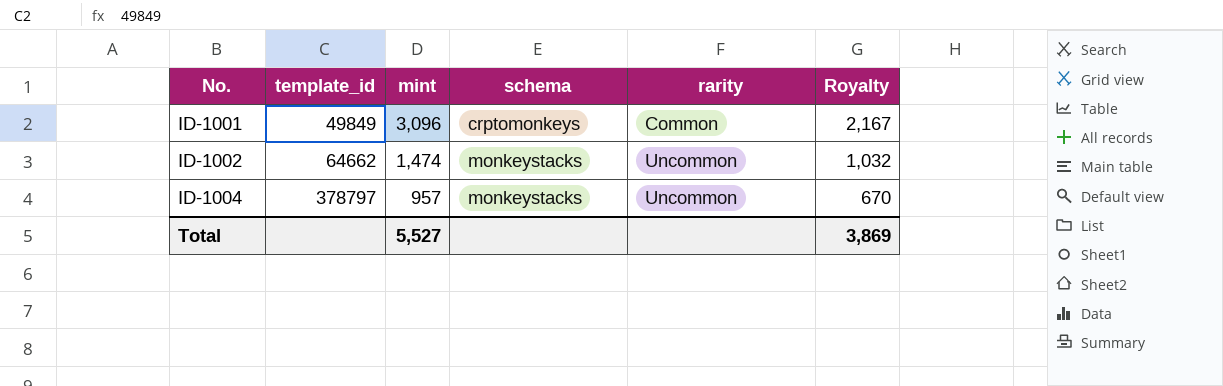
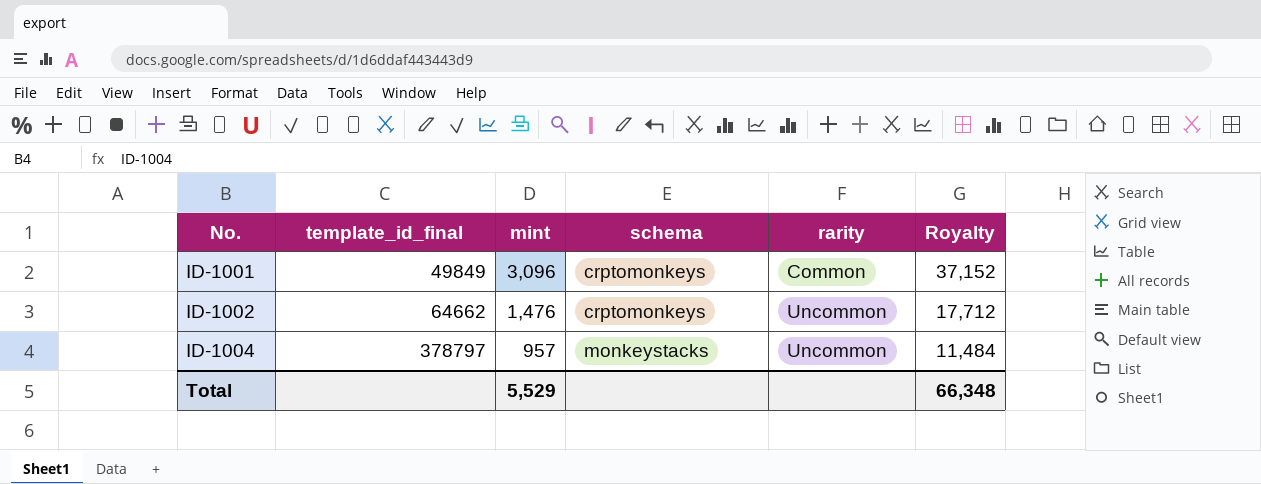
column name: template_id -> template_id_final
column Royalty | formula: [mint] * 0.7 -> [mint] * 12
ID-1002 | mint: 1,474 -> 1,476
ID-1002 | schema: monkeystacks -> crptomonkeys
Total | mint: 5,527 -> 5,529
Total | Royalty: 3,869 -> 66,348

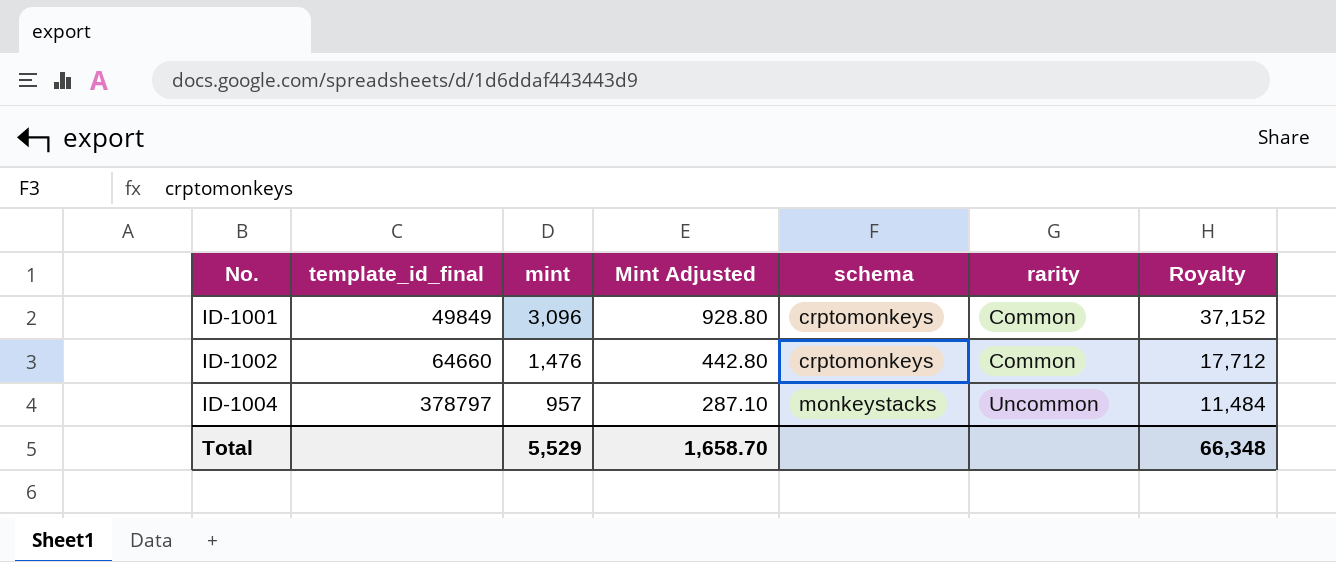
column Mint Adjusted | formula: none -> [mint] * 0.3
ID-1002 | template_id_final: 64662 -> 64660
ID-1002 | rarity: Uncommon -> Common

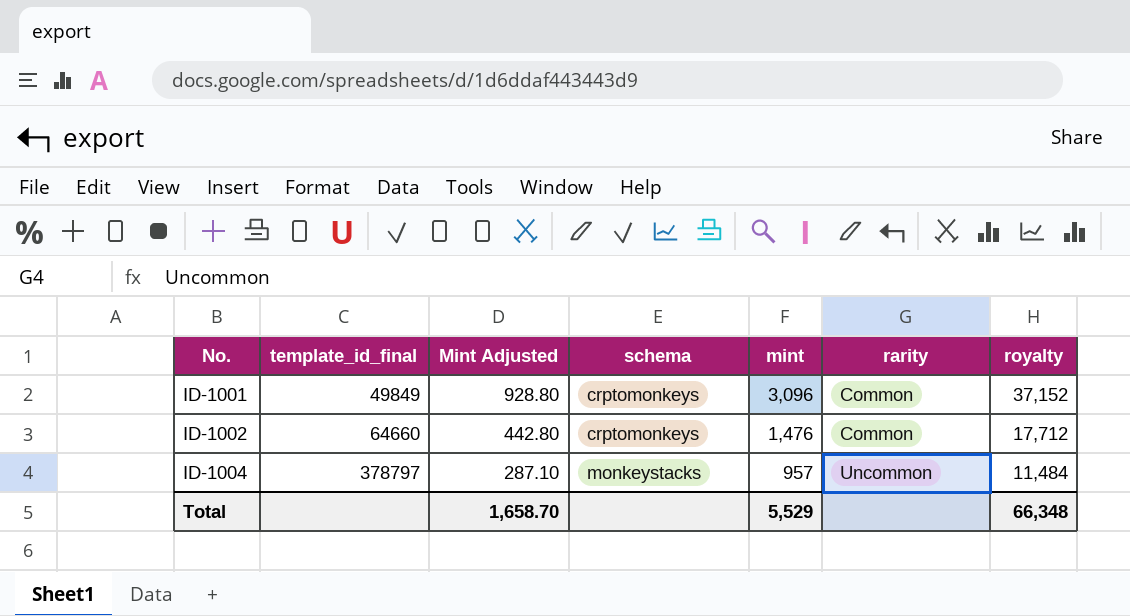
column mint | position: 3 -> 5
column name: Royalty -> royalty

